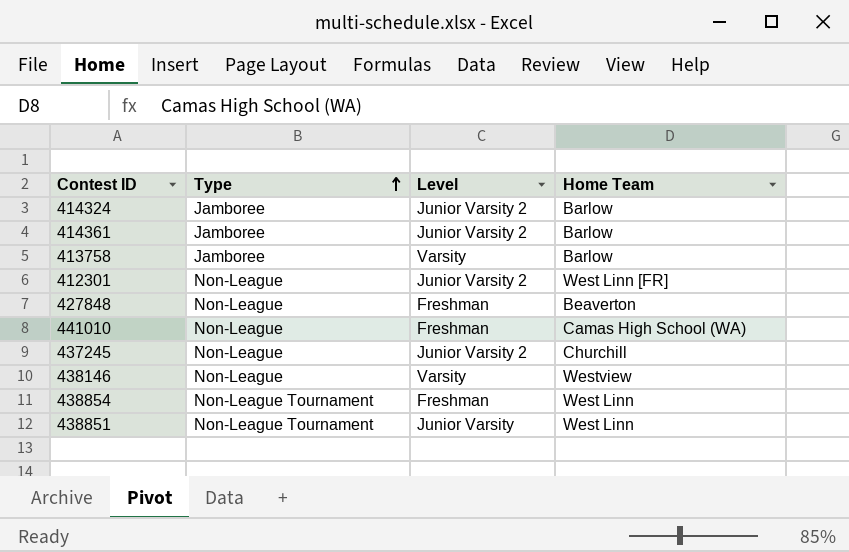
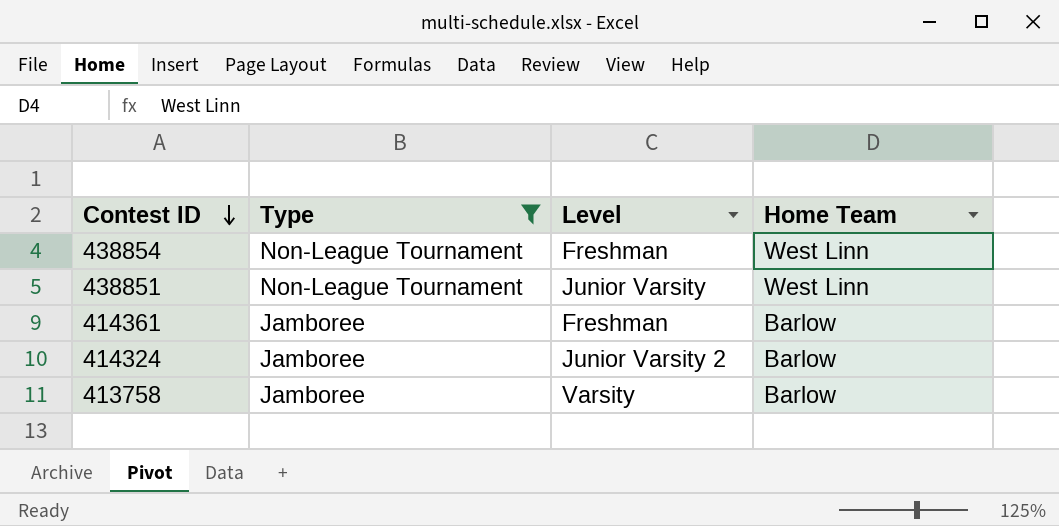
filter: none -> Type != Non-League
row order: Type ascending -> Contest ID descending
414361 | Level: Junior Varsity 2 -> Freshman

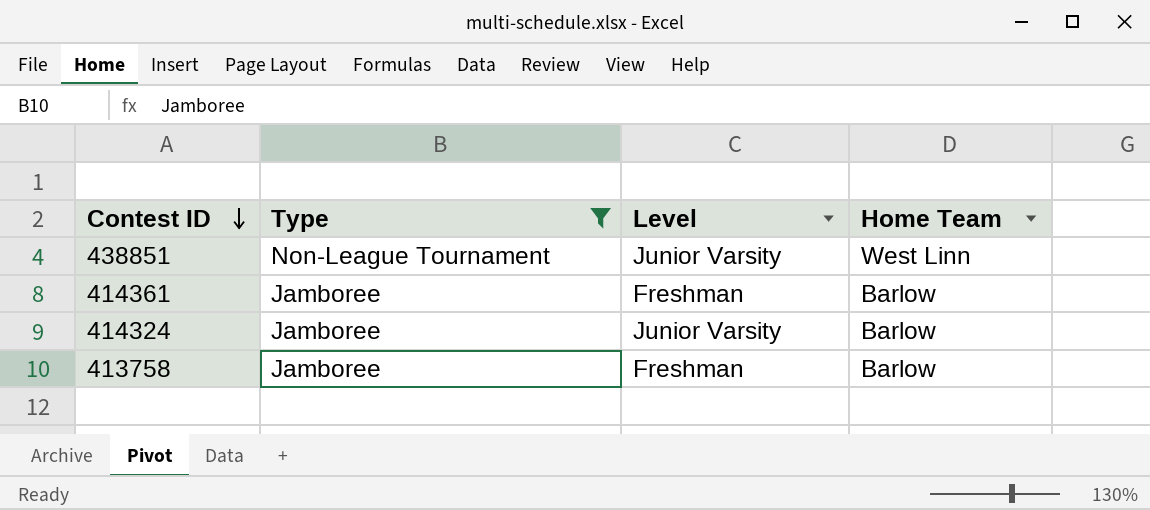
row 438854: Non-League Tournament | Freshman | West Linn -> none
414324 | Level: Junior Varsity 2 -> Junior Varsity
413758 | Level: Varsity -> Freshman

